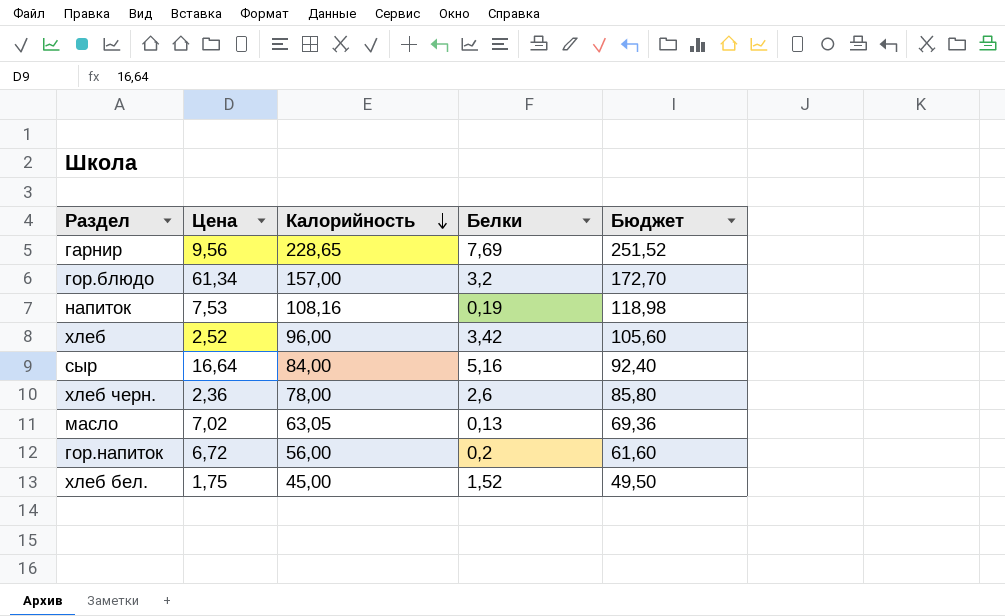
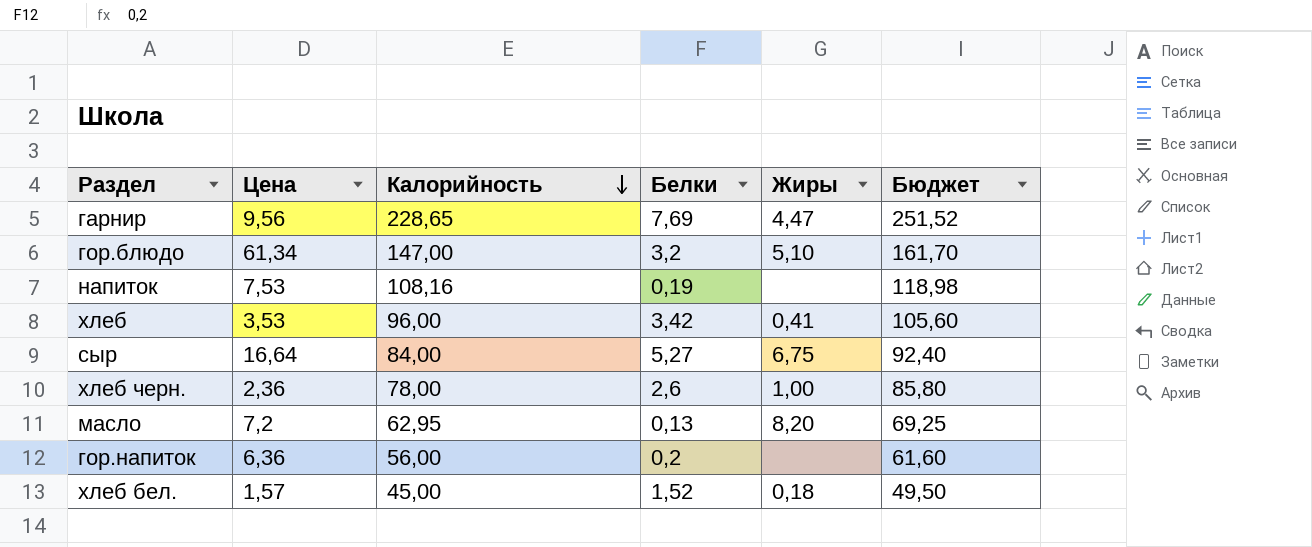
column Жиры | position: none -> 5
гор.блюдо | Калорийность: 157,00 -> 147,00
гор.блюдо | Бюджет: 172,70 -> 161,70
хлеб | Цена: 2,52 -> 3,53
сыр | Белки: 5,16 -> 5,27
масло | Цена: 7,02 -> 7,2
масло | Калорийность: 63,05 -> 62,95
масло | Бюджет: 69,36 -> 69,25
гор.напиток | Цена: 6,72 -> 6,36
хлеб бел. | Цена: 1,75 -> 1,57

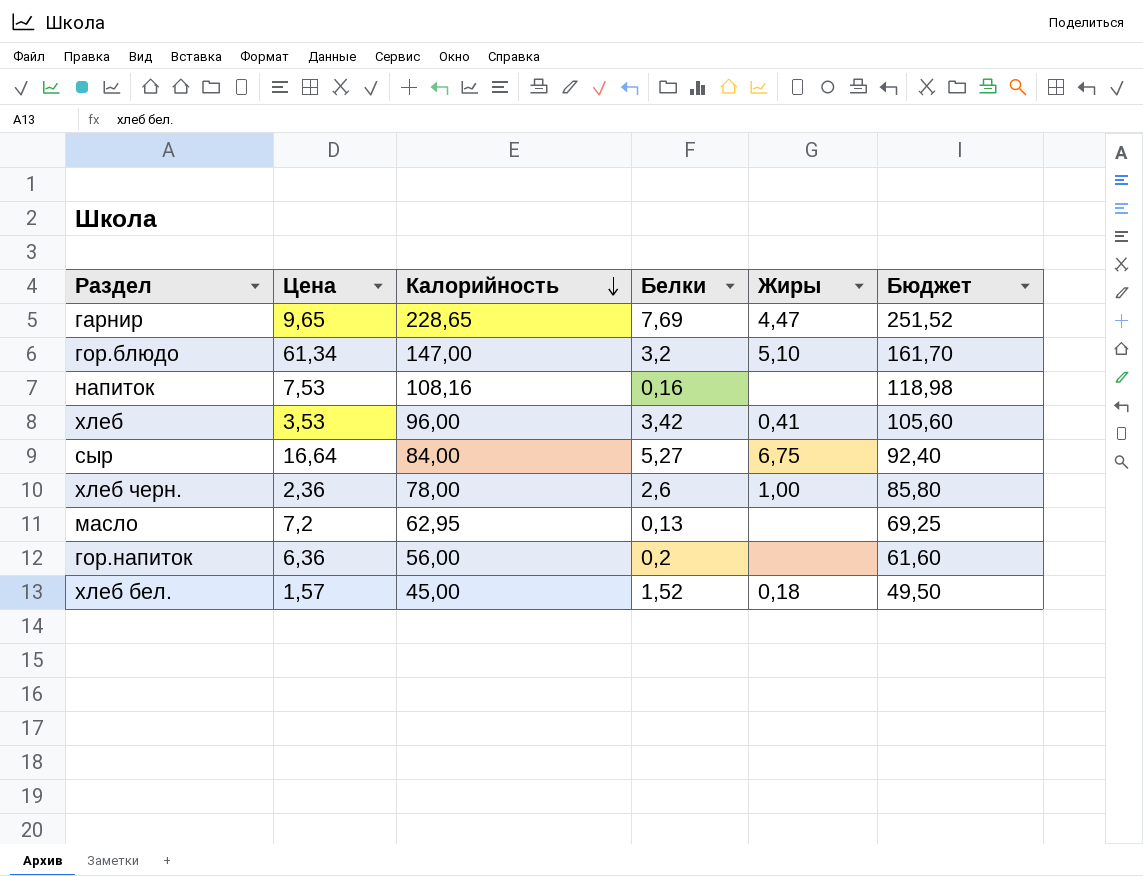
гарнир | Цена: 9,56 -> 9,65
напиток | Белки: 0,19 -> 0,16
масло | Жиры: 8,20 -> none

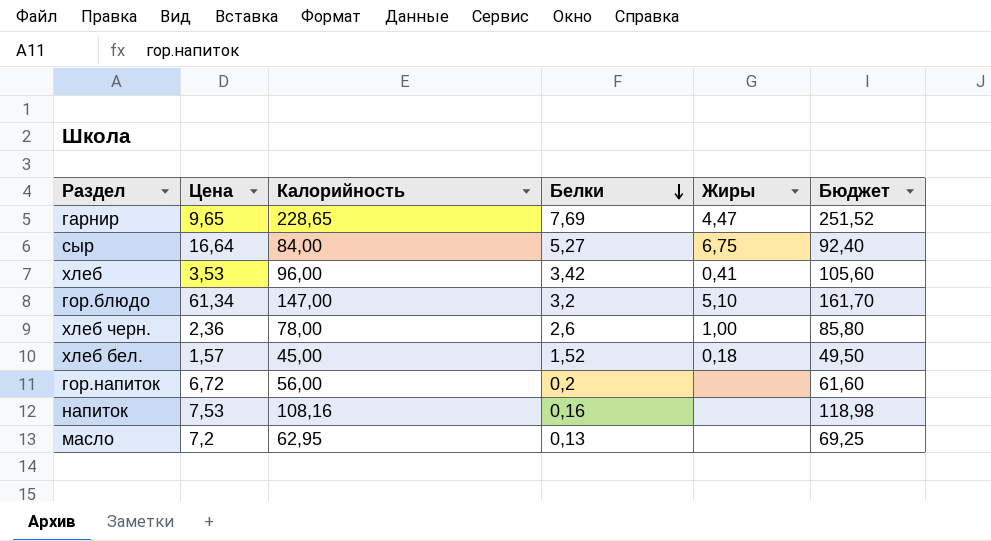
row order: Калорийность descending -> Белки descending
гор.напиток | Цена: 6,36 -> 6,72

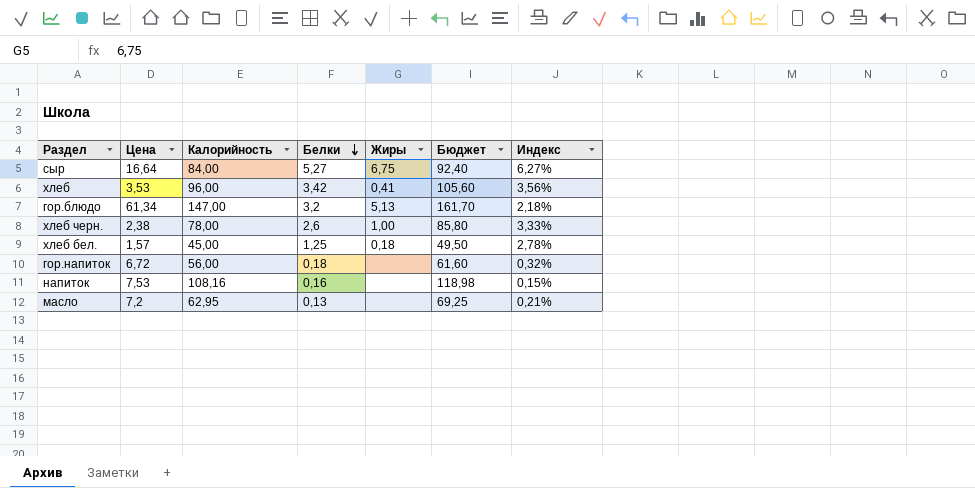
column Индекс | formula: none -> [Белки] / [Калорийность]
row гарнир: 9,65 | 228,65 | 7,69 | 4,47 | 251,52 -> none
гор.блюдо | Жиры: 5,10 -> 5,13
хлеб черн. | Цена: 2,36 -> 2,38
хлеб бел. | Белки: 1,52 -> 1,25
гор.напиток | Белки: 0,2 -> 0,18

